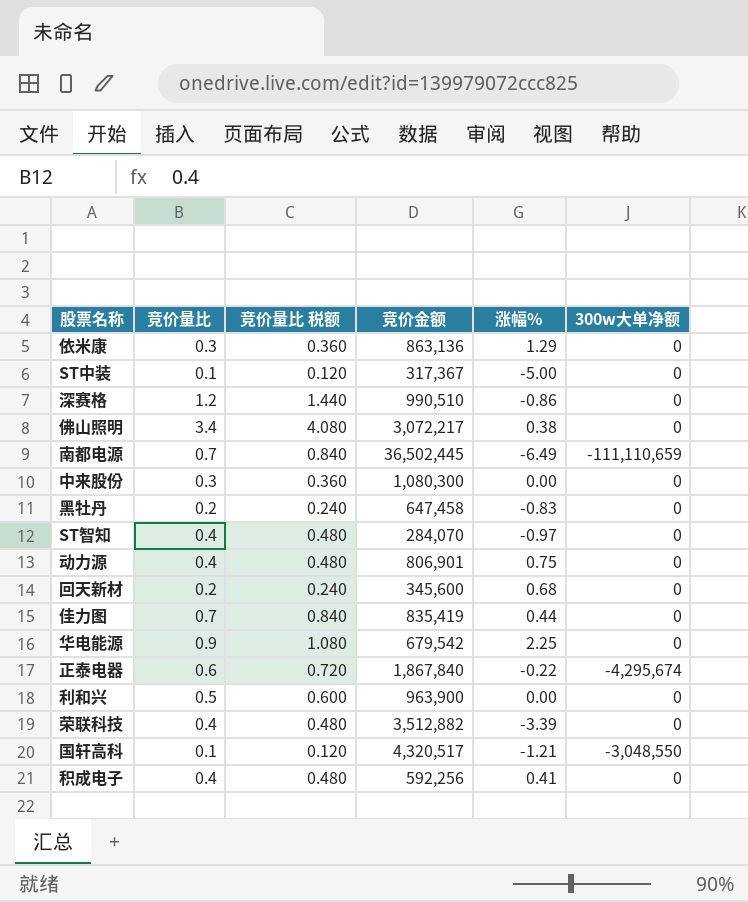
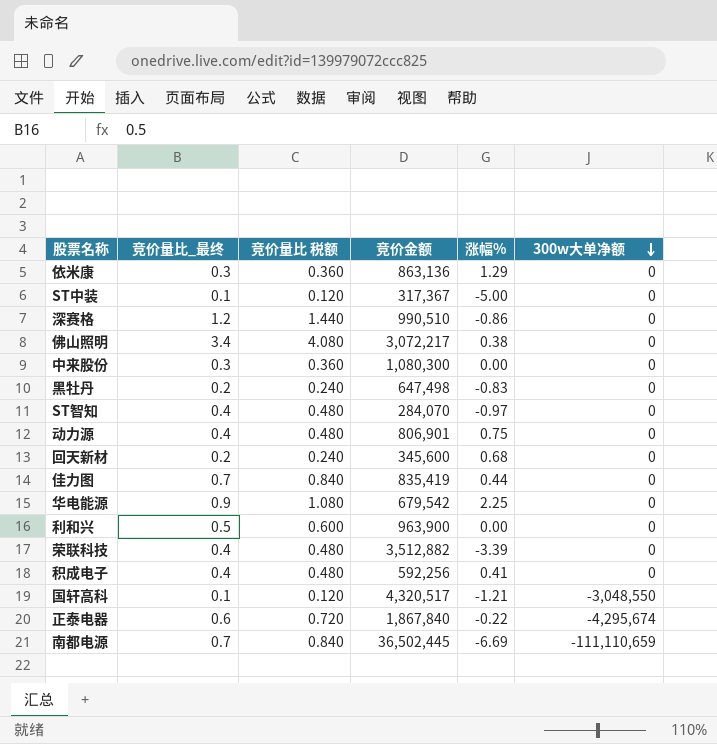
row order: none -> 300w大单净额 descending
column name: 竞价量比 -> 竞价量比_最终
黑牡丹 | 竞价金额: 647,458 -> 647,498
南都电源 | 涨幅%: -6.49 -> -6.69

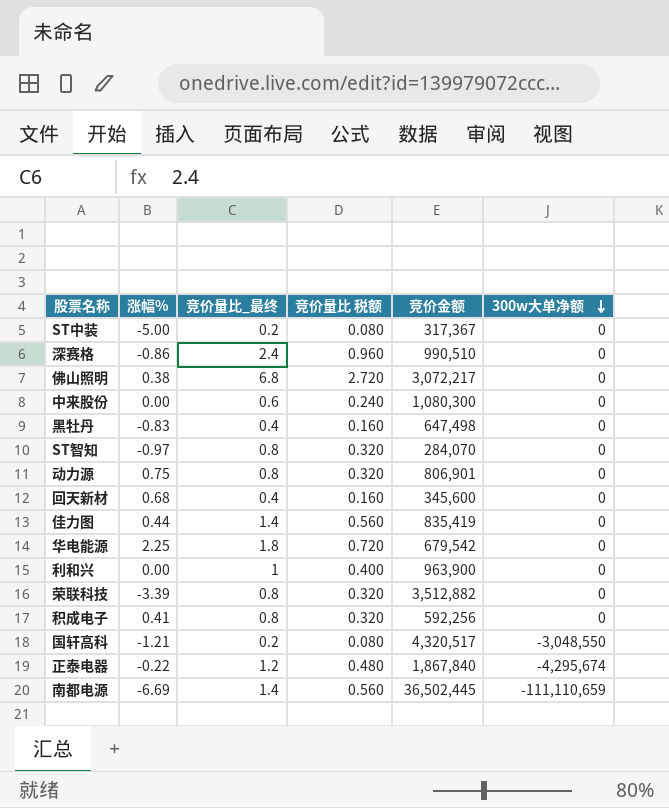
column 涨幅% | position: 5 -> 2
column 竞价量比 税额 | formula: [竞价量比_最终] * 1.2 -> [竞价量比_最终] * 0.4
row 依米康: 0.3 | 0.360 | 863,136 | 1.29 | 0 -> none
ST中装 | 竞价量比_最终: 0.1 -> 0.2
深赛格 | 竞价量比_最终: 1.2 -> 2.4
佛山照明 | 竞价量比_最终: 3.4 -> 6.8
中来股份 | 竞价量比_最终: 0.3 -> 0.6
黑牡丹 | 竞价量比_最终: 0.2 -> 0.4
ST智知 | 竞价量比_最终: 0.4 -> 0.8
动力源 | 竞价量比_最终: 0.4 -> 0.8
回天新材 | 竞价量比_最终: 0.2 -> 0.4
佳力图 | 竞价量比_最终: 0.7 -> 1.4
华电能源 | 竞价量比_最终: 0.9 -> 1.8
利和兴 | 竞价量比_最终: 0.5 -> 1
荣联科技 | 竞价量比_最终: 0.4 -> 0.8
积成电子 | 竞价量比_最终: 0.4 -> 0.8
国轩高科 | 竞价量比_最终: 0.1 -> 0.2
正泰电器 | 竞价量比_最终: 0.6 -> 1.2
南都电源 | 竞价量比_最终: 0.7 -> 1.4

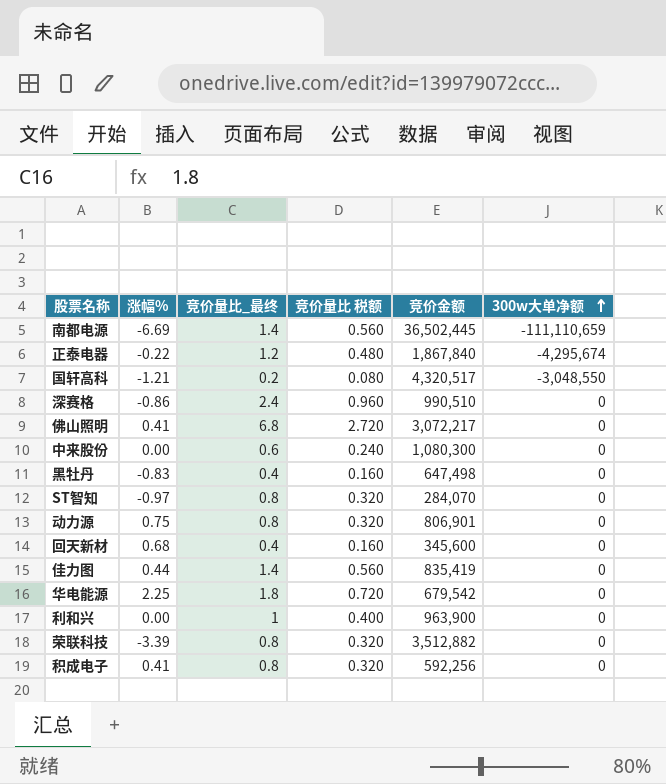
row order: 300w大单净额 descending -> 300w大单净额 ascending
row ST中装: -5.00 | 0.2 | 0.080 | 317,367 | 0 -> none
佛山照明 | 涨幅%: 0.38 -> 0.41

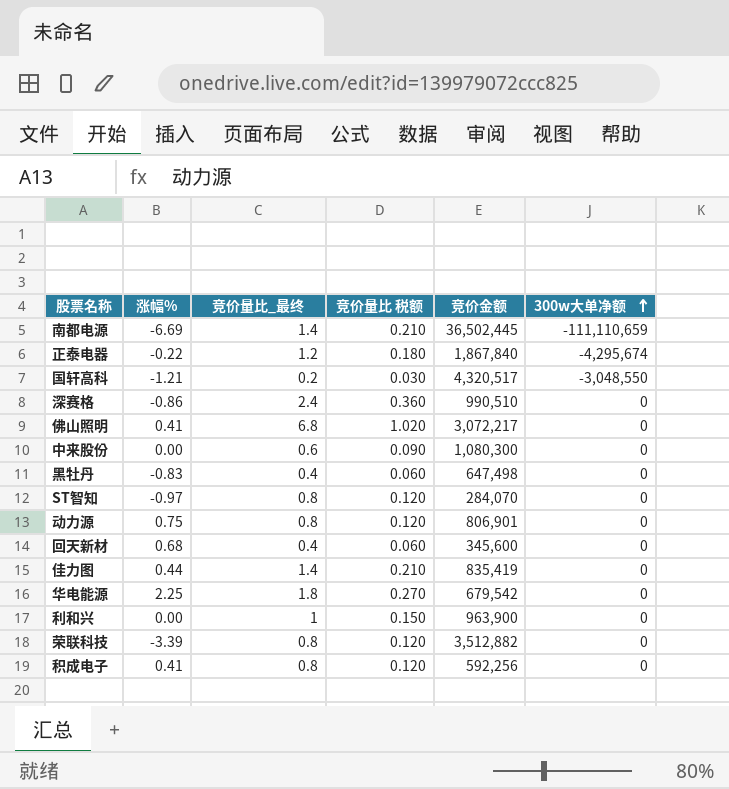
column 竞价量比 税额 | formula: [竞价量比_最终] * 0.4 -> [竞价量比_最终] * 0.15

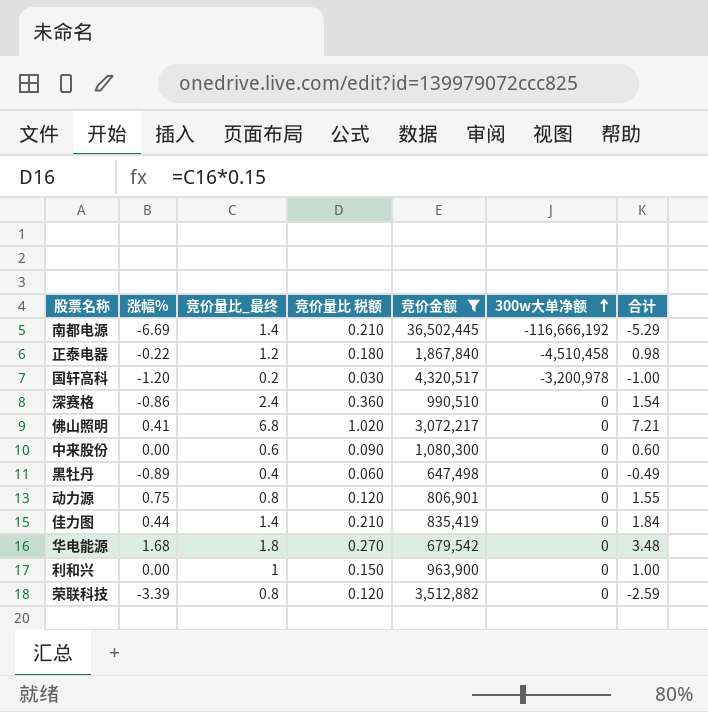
filter: none -> 竞价金额 >= 647,498
column 合计 | formula: none -> [涨幅%] + [竞价量比_最终]
南都电源 | 300w大单净额: -111,110,659 -> -116,666,192
正泰电器 | 300w大单净额: -4,295,674 -> -4,510,458
国轩高科 | 涨幅%: -1.21 -> -1.20
国轩高科 | 300w大单净额: -3,048,550 -> -3,200,978
黑牡丹 | 涨幅%: -0.83 -> -0.89
华电能源 | 涨幅%: 2.25 -> 1.68

